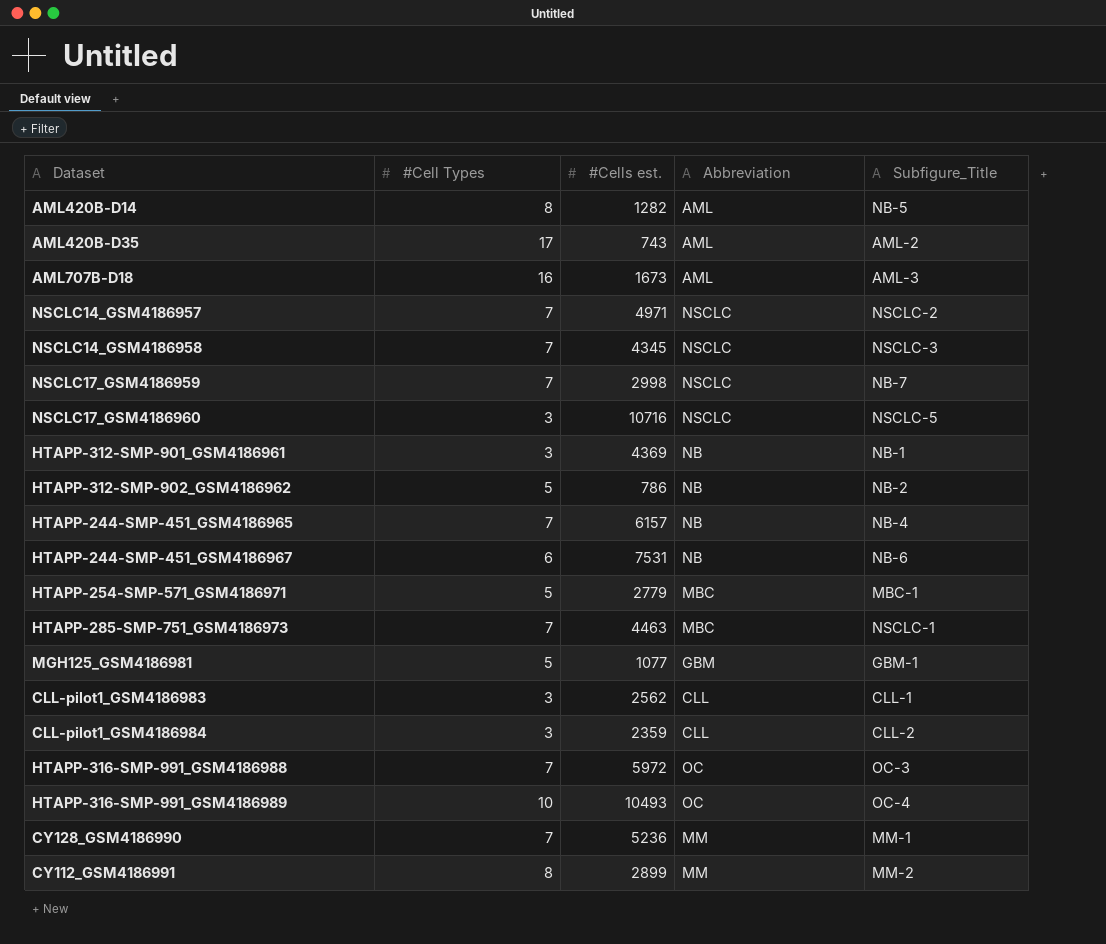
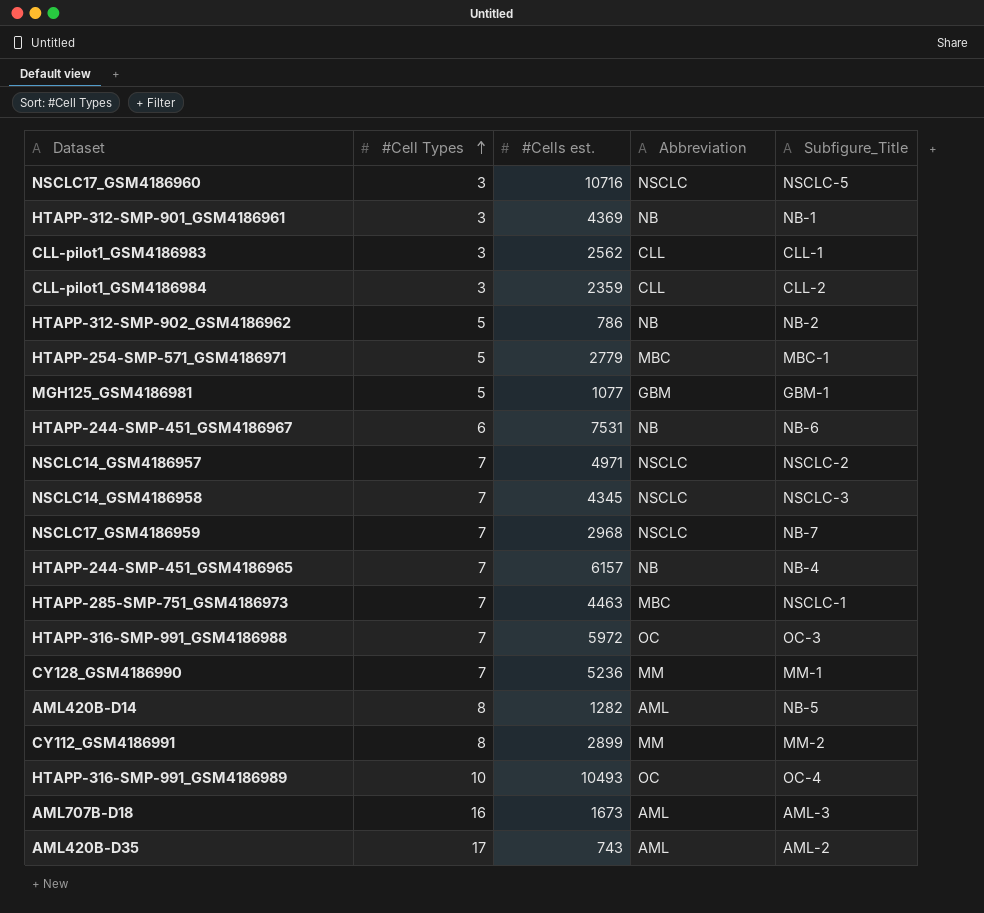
row order: none -> #Cell Types ascending
NSCLC17_GSM4186959 | #Cells est.: 2998 -> 2968

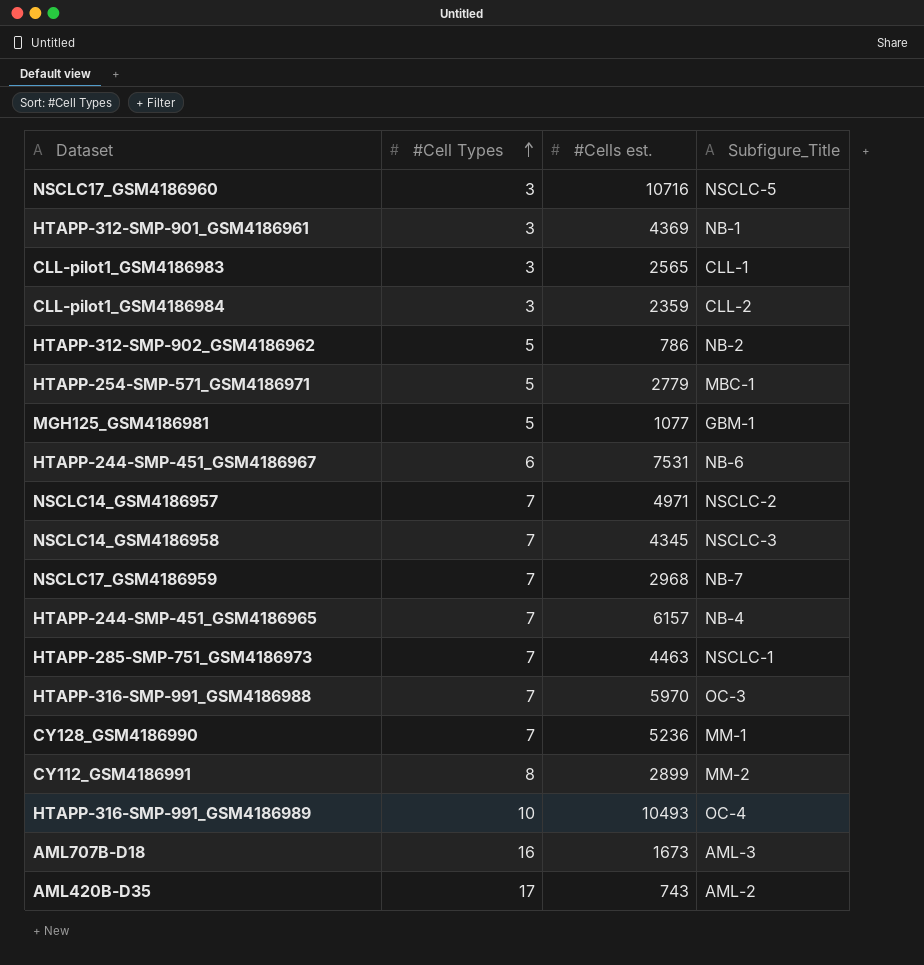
column Abbreviation | position: 4 -> none
row AML420B-D14: 8 | 1282 | AML | NB-5 -> none
CLL-pilot1_GSM4186983 | #Cells est.: 2562 -> 2565
HTAPP-316-SMP-991_GSM4186988 | #Cells est.: 5972 -> 5970

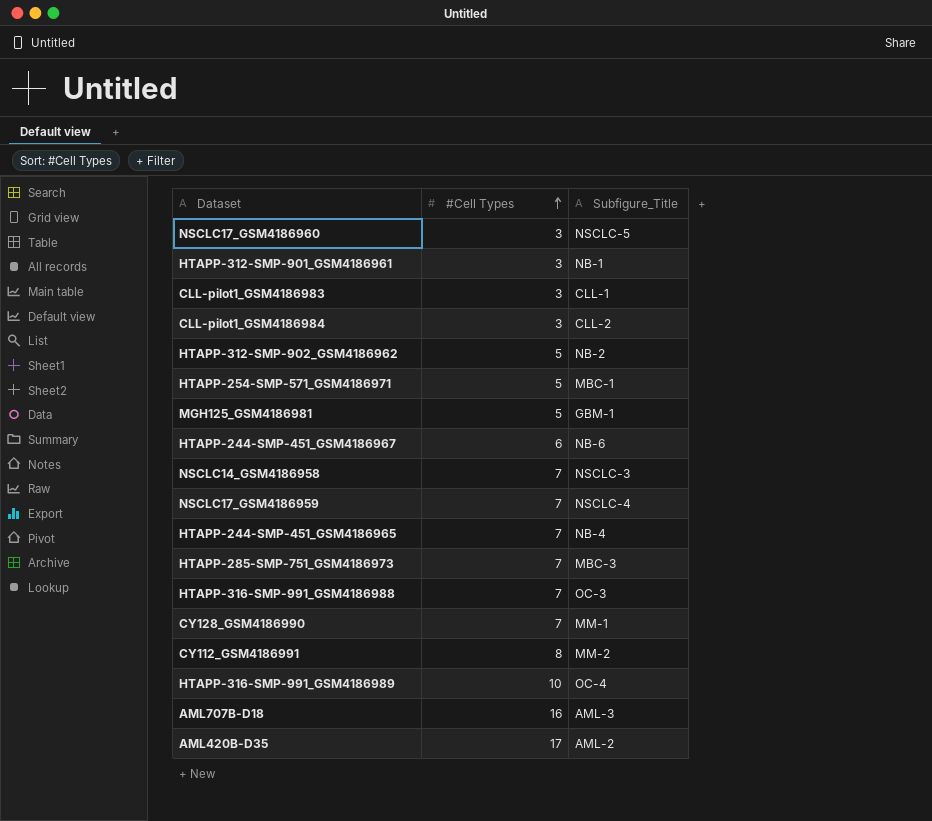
column #Cells est. | position: 3 -> none
row NSCLC14_GSM4186957: 7 | 4971 | NSCLC-2 -> none
NSCLC17_GSM4186959 | Subfigure_Title: NB-7 -> NSCLC-4
HTAPP-285-SMP-751_GSM4186973 | Subfigure_Title: NSCLC-1 -> MBC-3

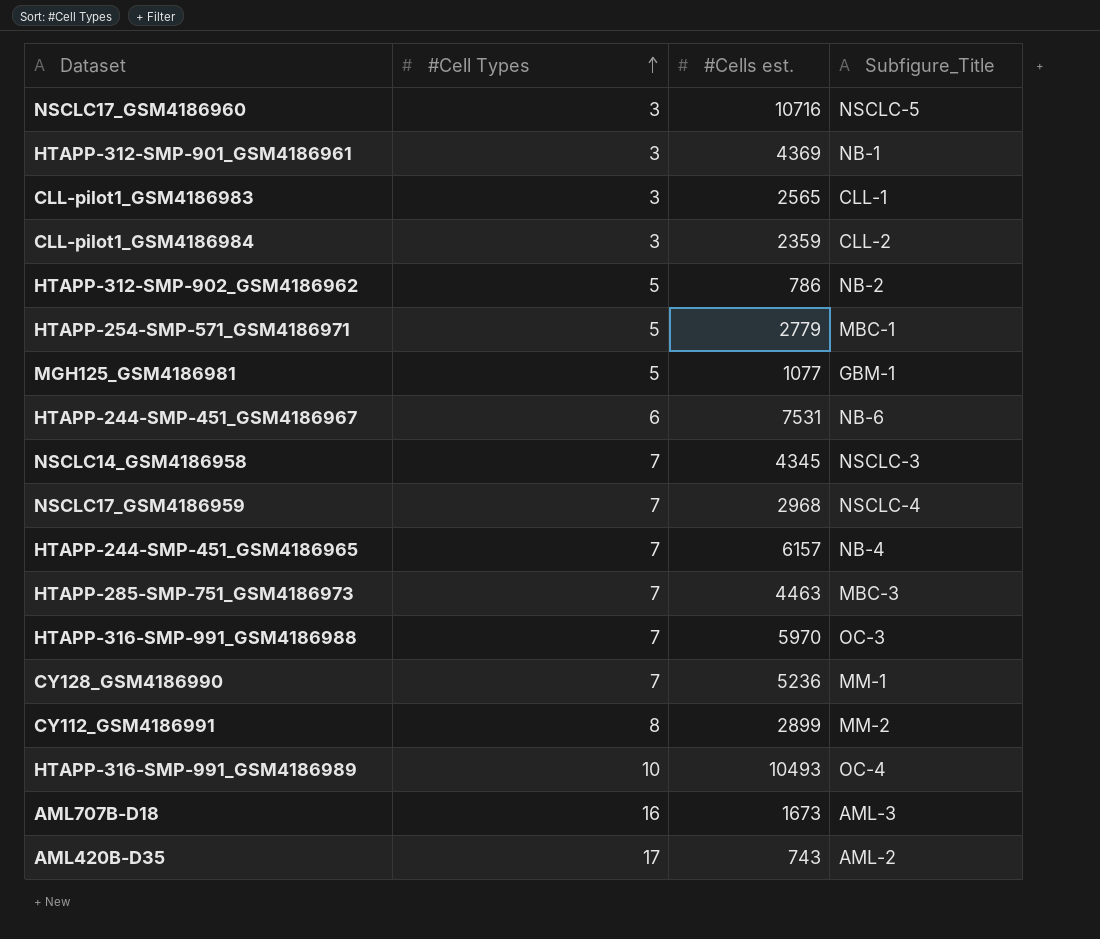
column #Cells est. | position: none -> 3

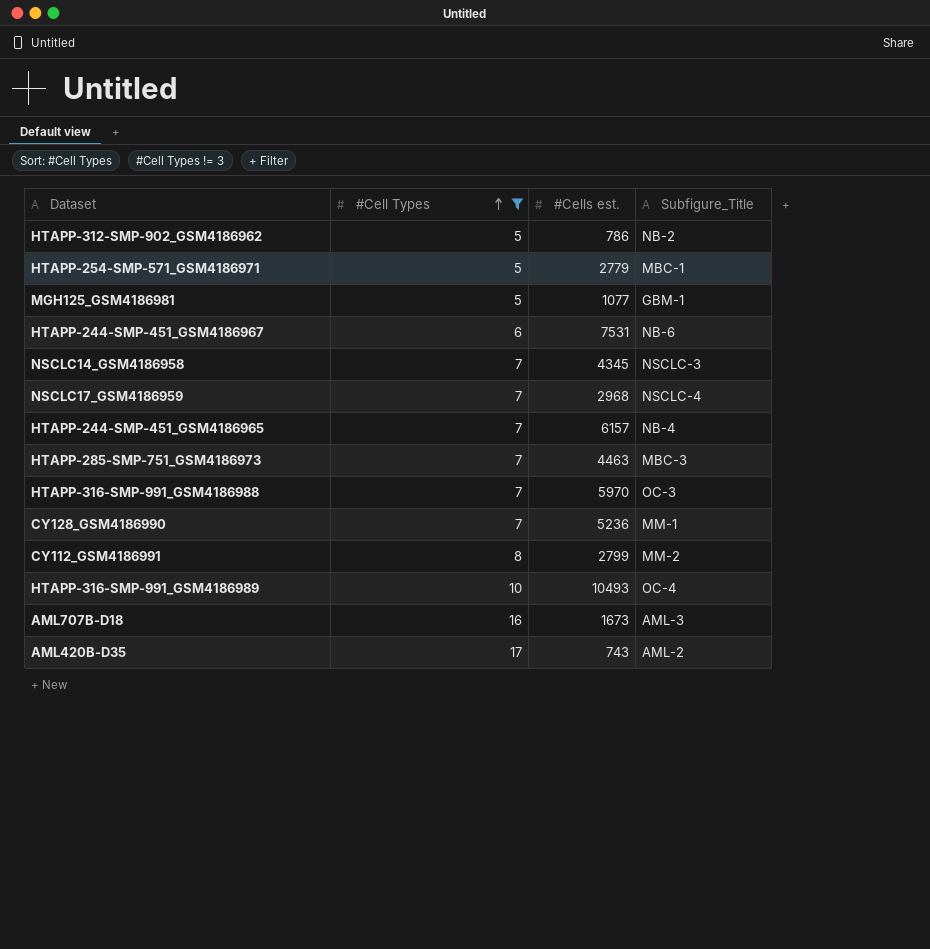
filter: none -> #Cell Types != 3
CY112_GSM4186991 | #Cells est.: 2899 -> 2799

